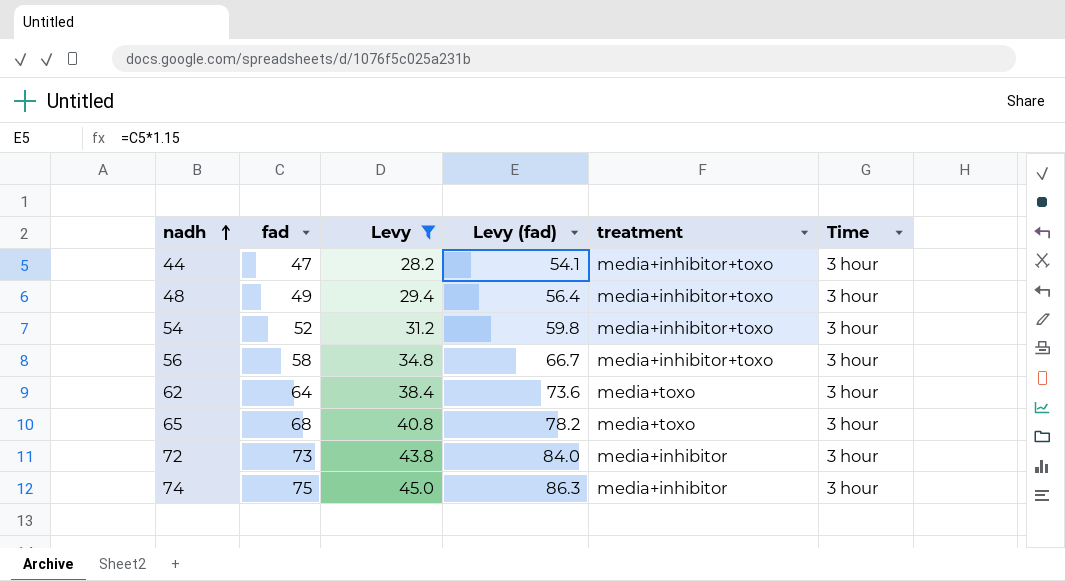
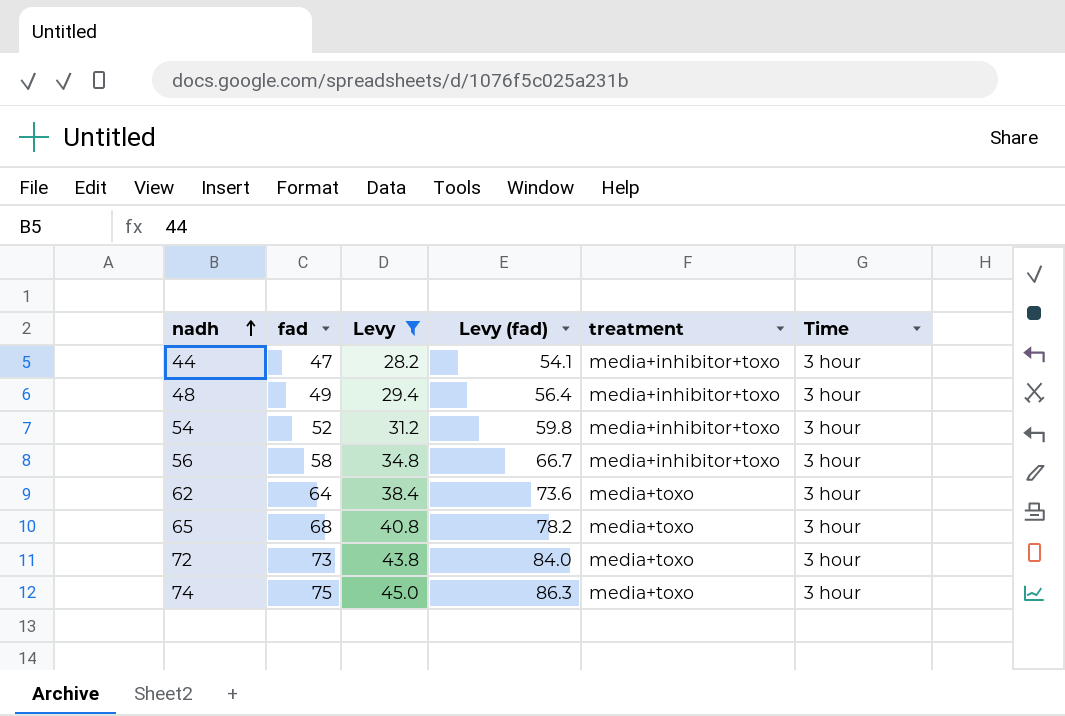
72 | treatment: media+inhibitor -> media+toxo
74 | treatment: media+inhibitor -> media+toxo

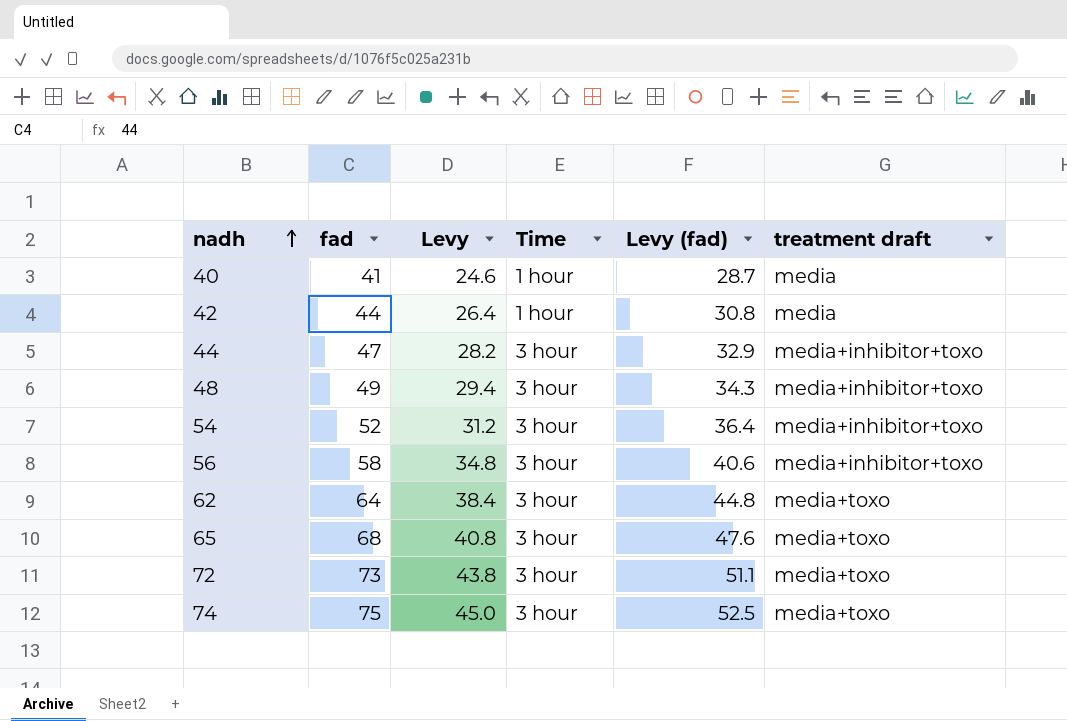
filter: Levy >= 28.2 -> none
column Time | position: 6 -> 4
column Levy (fad) | formula: [fad] * 1.15 -> [fad] * 0.7
column name: treatment -> treatment draft

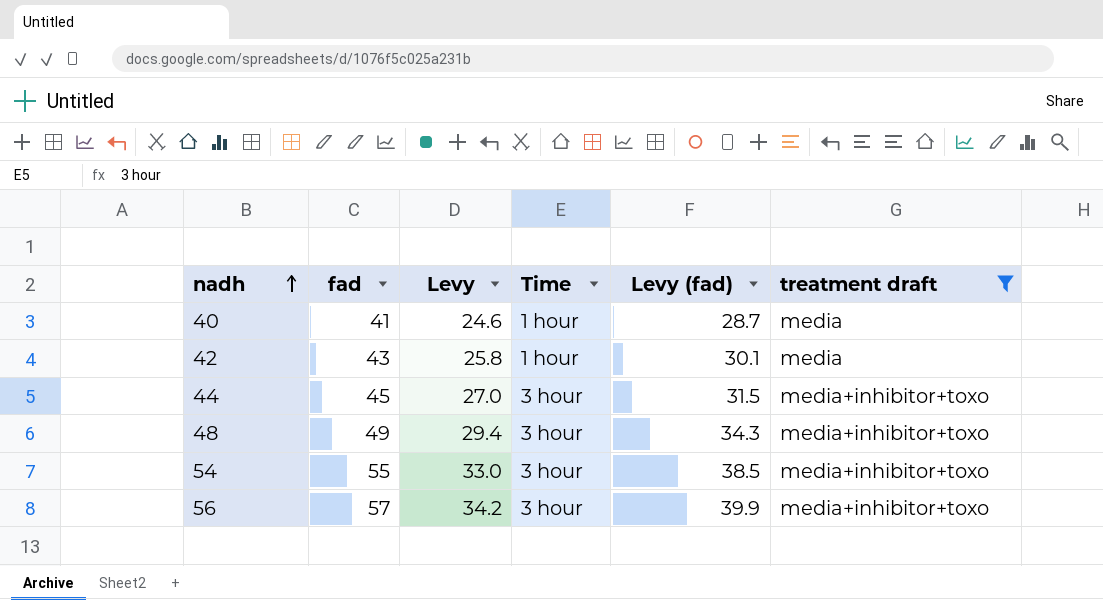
filter: none -> treatment draft != media+toxo
42 | fad: 44 -> 43
42 | Levy: 26.4 -> 25.8
42 | Levy (fad): 30.8 -> 30.1
44 | fad: 47 -> 45
44 | Levy: 28.2 -> 27.0
44 | Levy (fad): 32.9 -> 31.5
54 | fad: 52 -> 55
54 | Levy: 31.2 -> 33.0
54 | Levy (fad): 36.4 -> 38.5
56 | fad: 58 -> 57
56 | Levy: 34.8 -> 34.2
56 | Levy (fad): 40.6 -> 39.9

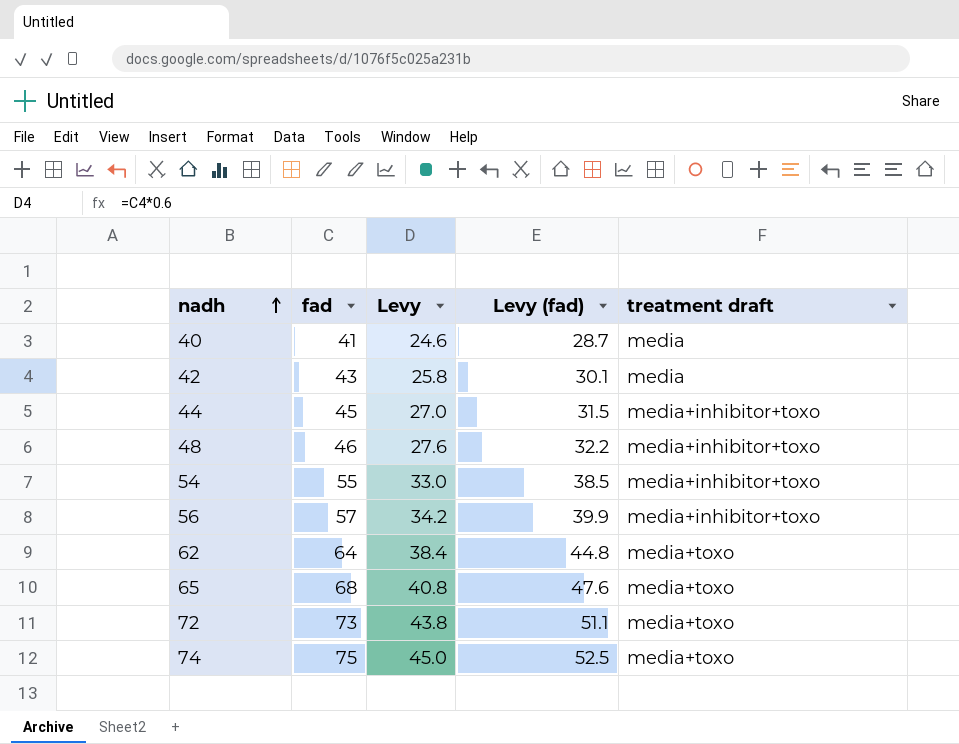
filter: treatment draft != media+toxo -> none
column Time | position: 4 -> none
48 | fad: 49 -> 46
48 | Levy: 29.4 -> 27.6
48 | Levy (fad): 34.3 -> 32.2

